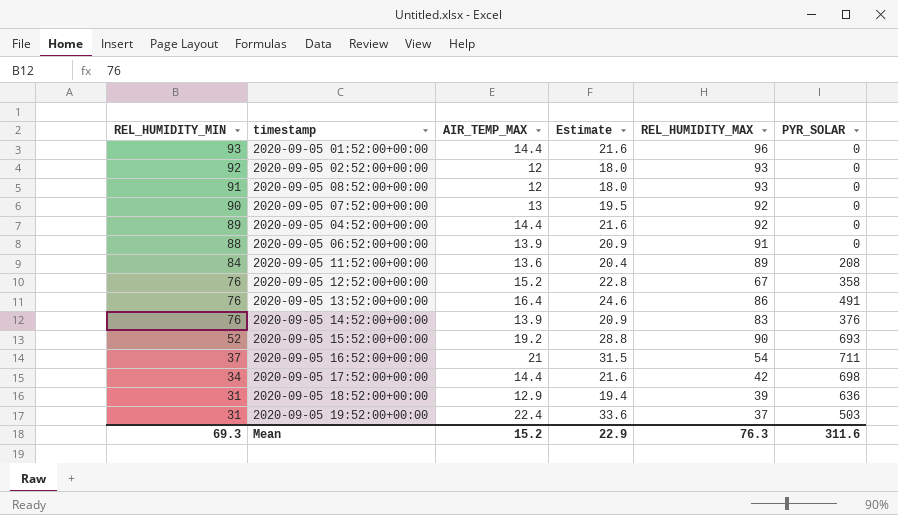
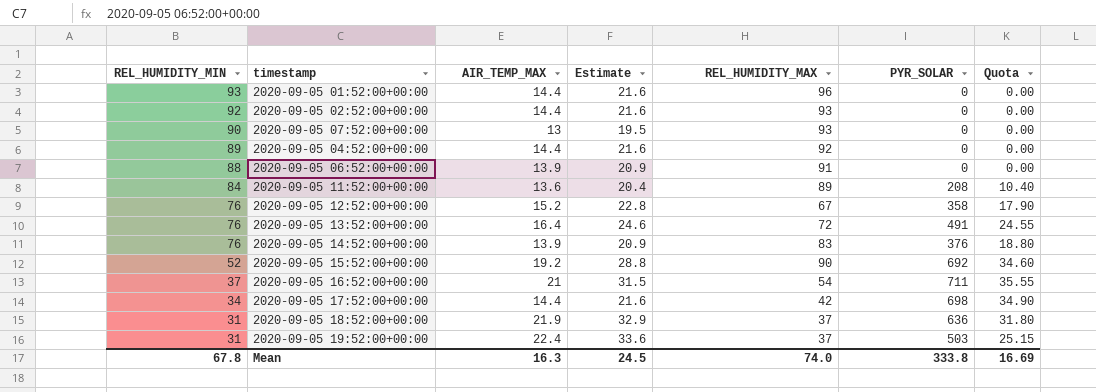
column Quota | formula: none -> [PYR_SOLAR] * 0.05
row 2020-09-05 08:52:00+00:00: 91 | 12 | 18.0 | 93 | 0 -> none
2020-09-05 02:52:00+00:00 | AIR_TEMP_MAX: 12 -> 14.4
2020-09-05 02:52:00+00:00 | Estimate: 18.0 -> 21.6
2020-09-05 07:52:00+00:00 | REL_HUMIDITY_MAX: 92 -> 93
2020-09-05 13:52:00+00:00 | REL_HUMIDITY_MAX: 86 -> 72
2020-09-05 15:52:00+00:00 | PYR_SOLAR: 693 -> 692
2020-09-05 18:52:00+00:00 | AIR_TEMP_MAX: 12.9 -> 21.9
2020-09-05 18:52:00+00:00 | Estimate: 19.4 -> 32.9
2020-09-05 18:52:00+00:00 | REL_HUMIDITY_MAX: 39 -> 37
Mean | REL_HUMIDITY_MIN: 69.3 -> 67.8
Mean | AIR_TEMP_MAX: 15.2 -> 16.3
Mean | Estimate: 22.9 -> 24.5
Mean | REL_HUMIDITY_MAX: 76.3 -> 74.0
Mean | PYR_SOLAR: 311.6 -> 333.8

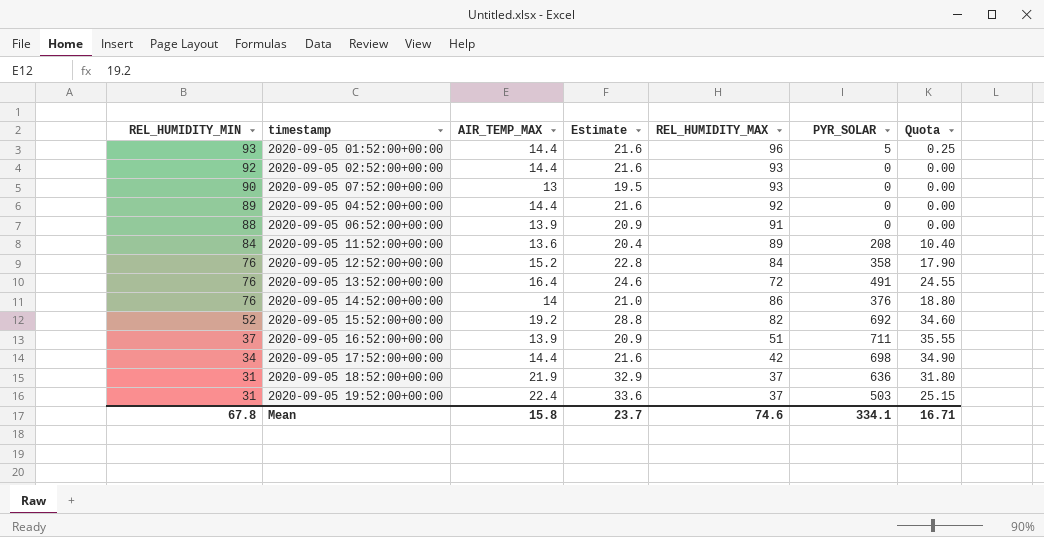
2020-09-05 01:52:00+00:00 | PYR_SOLAR: 0 -> 5
2020-09-05 01:52:00+00:00 | Quota: 0.00 -> 0.25
2020-09-05 12:52:00+00:00 | REL_HUMIDITY_MAX: 67 -> 84
2020-09-05 14:52:00+00:00 | AIR_TEMP_MAX: 13.9 -> 14
2020-09-05 14:52:00+00:00 | Estimate: 20.9 -> 21.0
2020-09-05 14:52:00+00:00 | REL_HUMIDITY_MAX: 83 -> 86
2020-09-05 15:52:00+00:00 | REL_HUMIDITY_MAX: 90 -> 82
2020-09-05 16:52:00+00:00 | AIR_TEMP_MAX: 21 -> 13.9
2020-09-05 16:52:00+00:00 | Estimate: 31.5 -> 20.9
2020-09-05 16:52:00+00:00 | REL_HUMIDITY_MAX: 54 -> 51
Mean | AIR_TEMP_MAX: 16.3 -> 15.8
Mean | Estimate: 24.5 -> 23.7
Mean | REL_HUMIDITY_MAX: 74.0 -> 74.6
Mean | PYR_SOLAR: 333.8 -> 334.1
Mean | Quota: 16.69 -> 16.71

